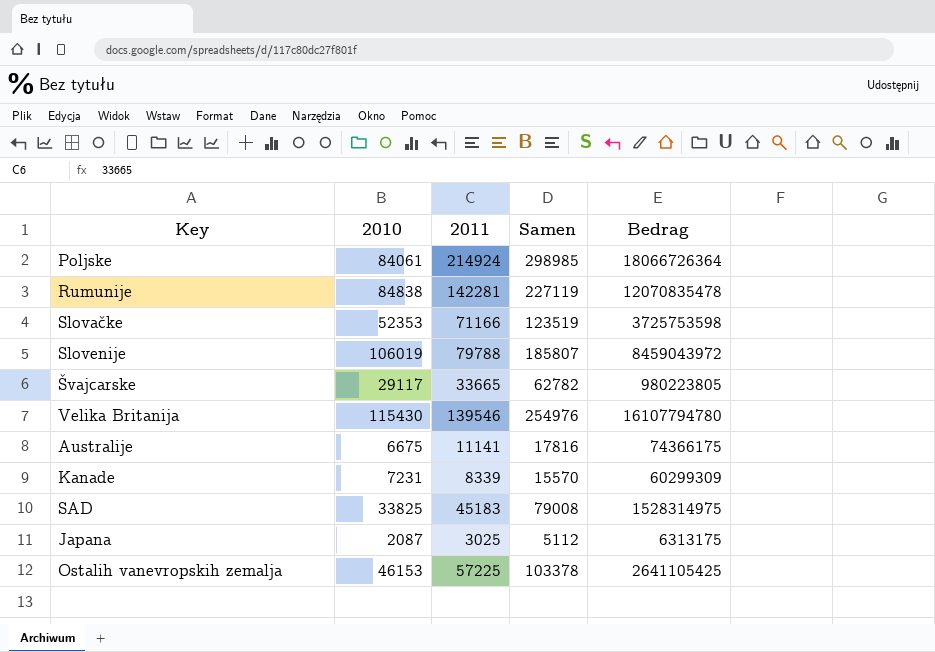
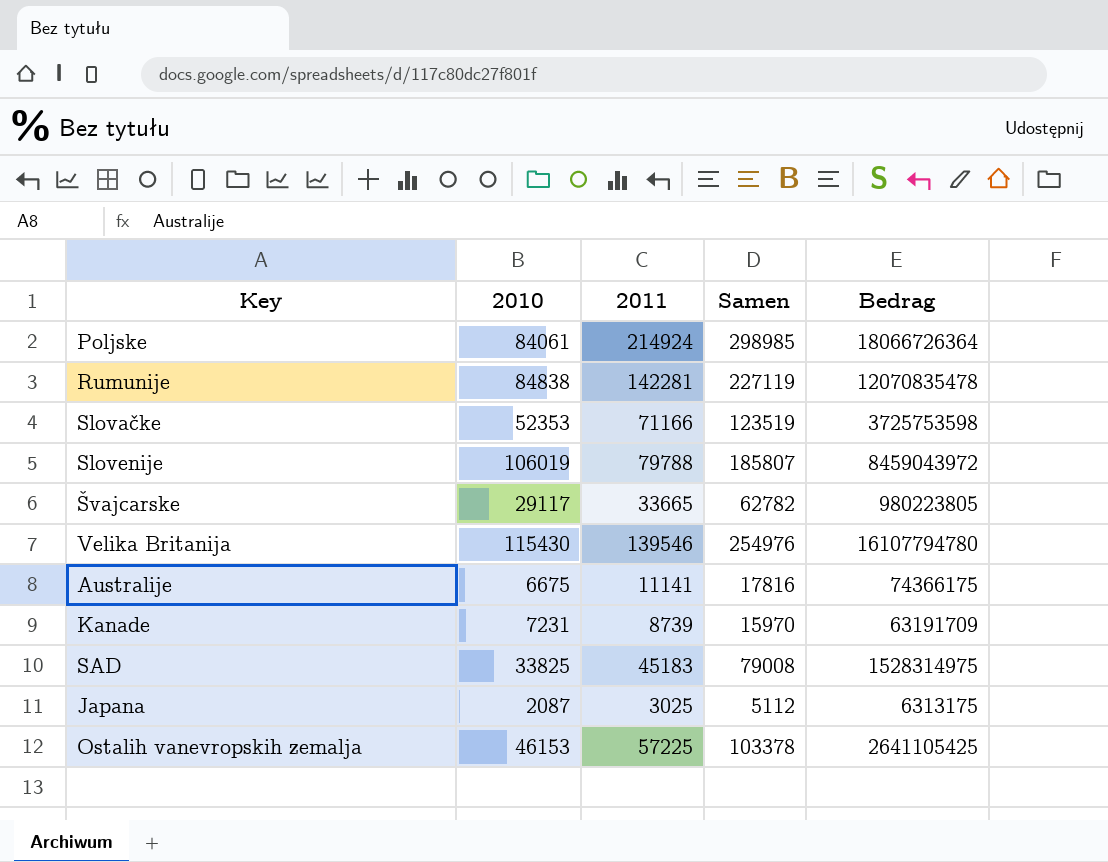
Kanade | 2011: 8339 -> 8739
Kanade | Samen: 15570 -> 15970
Kanade | Bedrag: 60299309 -> 63191709

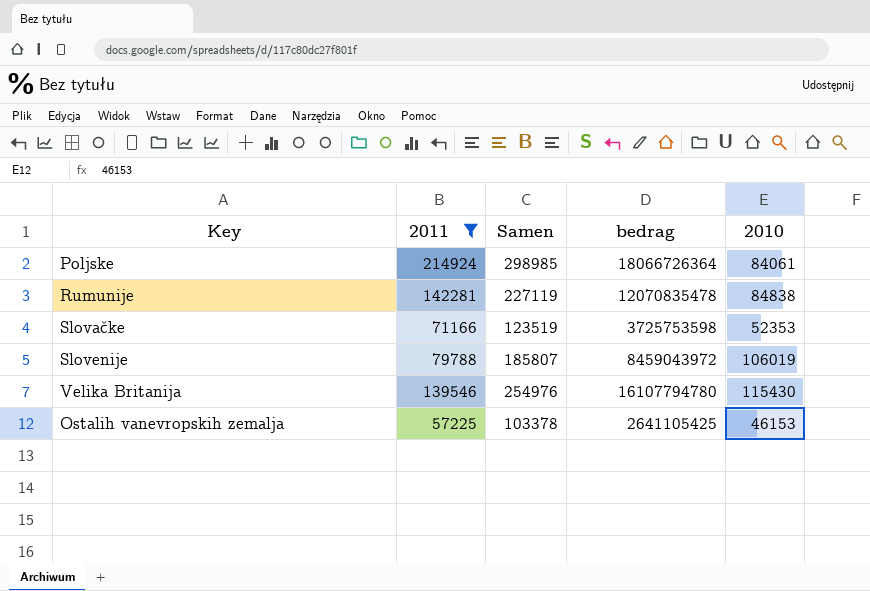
filter: none -> 2011 >= 57225
column name: Bedrag -> bedrag
column 2010 | position: 2 -> 5

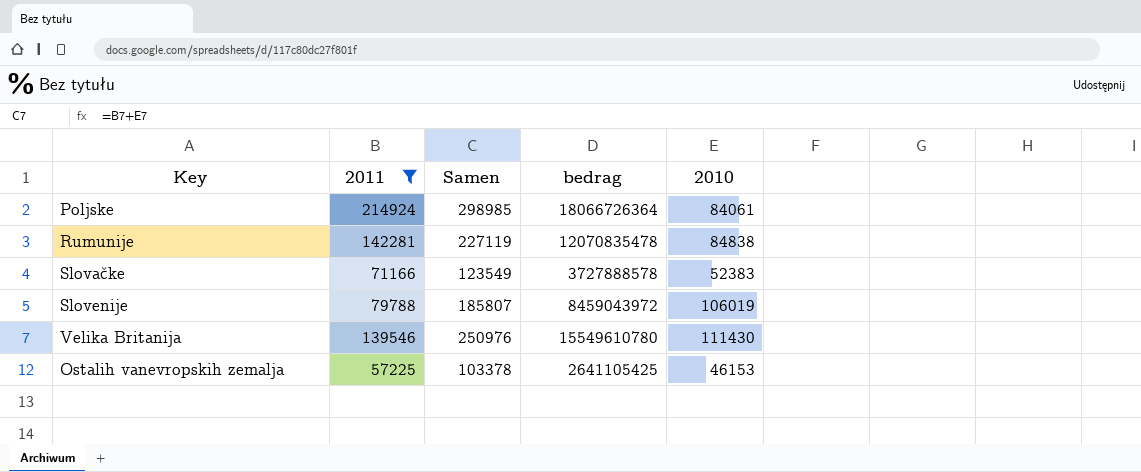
Slovačke | Samen: 123519 -> 123549
Slovačke | bedrag: 3725753598 -> 3727888578
Slovačke | 2010: 52353 -> 52383
Velika Britanija | Samen: 254976 -> 250976
Velika Britanija | bedrag: 16107794780 -> 15549610780
Velika Britanija | 2010: 115430 -> 111430

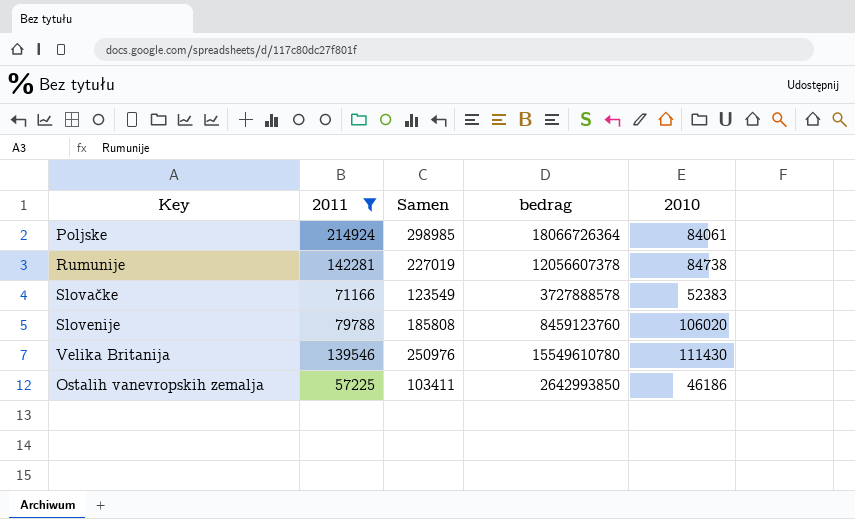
Rumunije | Samen: 227119 -> 227019
Rumunije | bedrag: 12070835478 -> 12056607378
Rumunije | 2010: 84838 -> 84738
Slovenije | Samen: 185807 -> 185808
Slovenije | bedrag: 8459043972 -> 8459123760
Slovenije | 2010: 106019 -> 106020
Ostalih vanevropskih zemalja | Samen: 103378 -> 103411
Ostalih vanevropskih zemalja | bedrag: 2641105425 -> 2642993850
Ostalih vanevropskih zemalja | 2010: 46153 -> 46186

